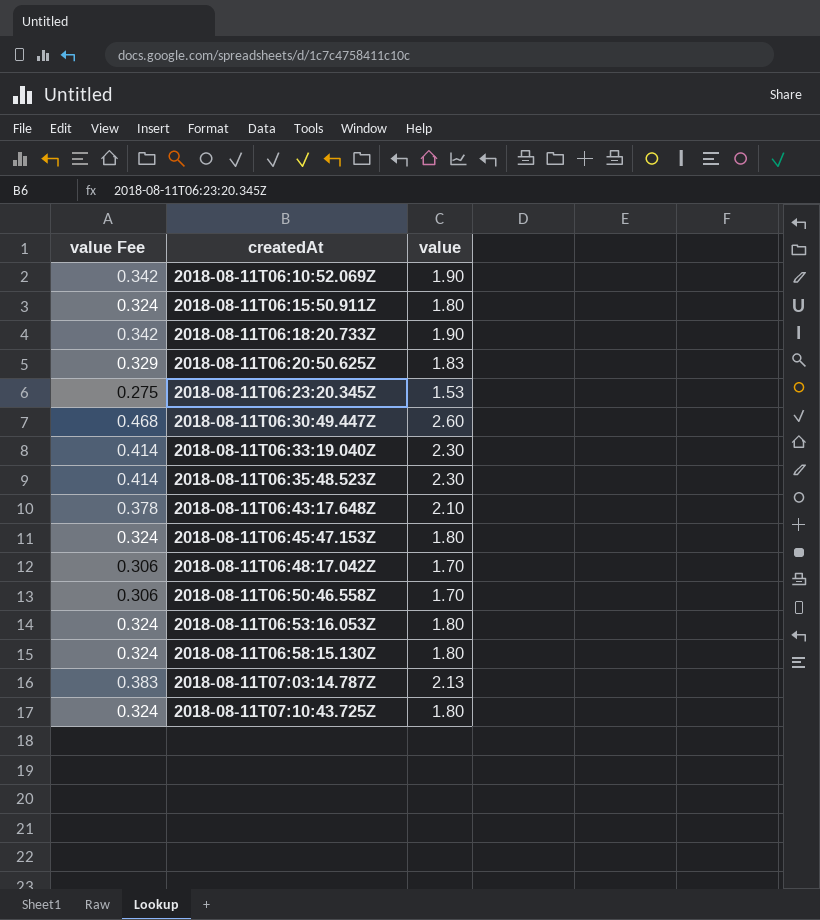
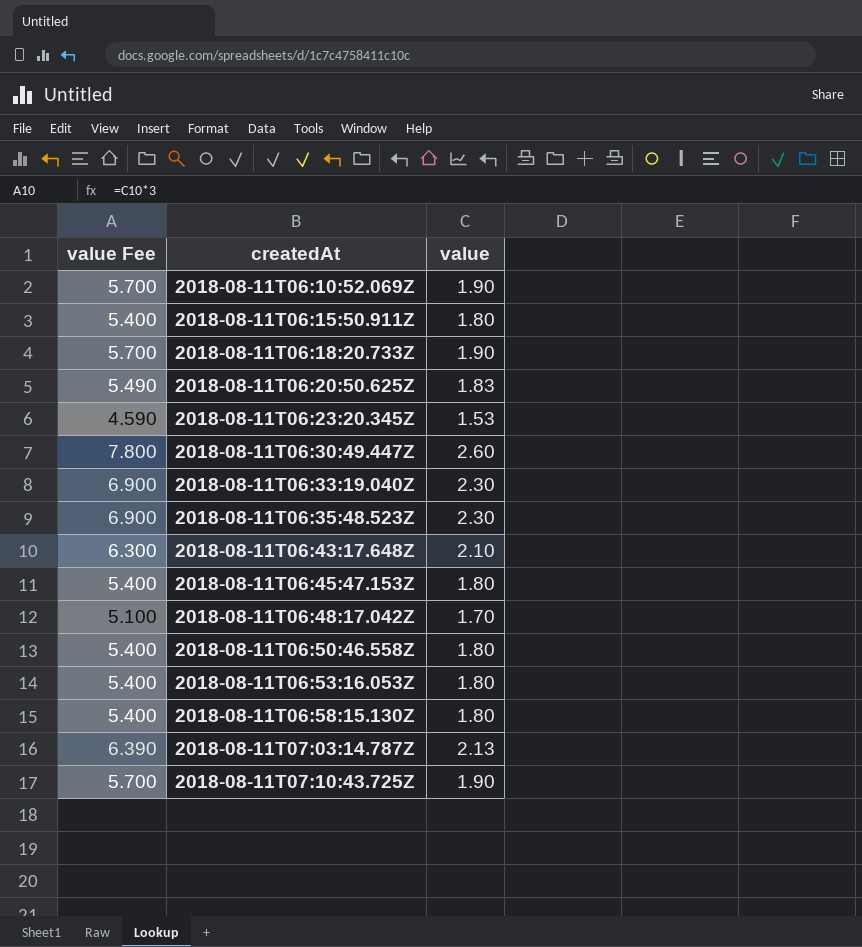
column value Fee | formula: [value] * 0.18 -> [value] * 3
2018-08-11T06:50:46.558Z | value: 1.70 -> 1.80
2018-08-11T07:10:43.725Z | value: 1.80 -> 1.90

